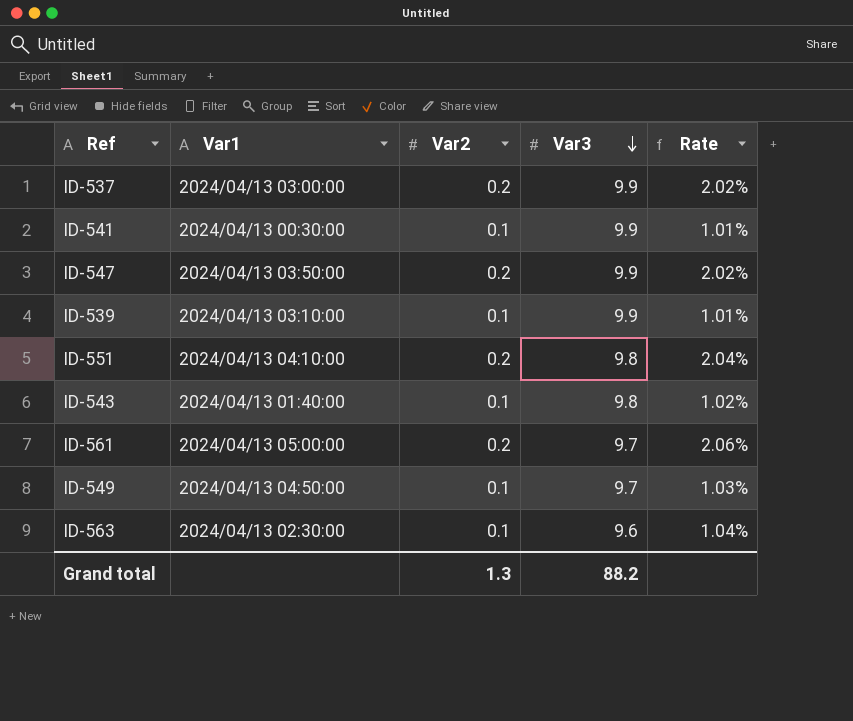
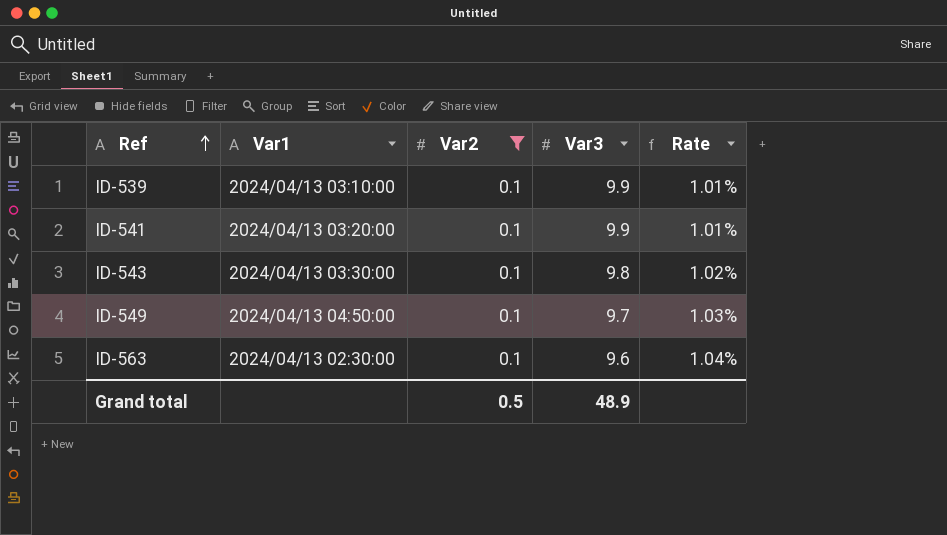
filter: none -> Var2 = 0.1
row order: Var3 descending -> Ref ascending
ID-541 | Var1: 2024/04/13 00:30:00 -> 2024/04/13 03:20:00
ID-543 | Var1: 2024/04/13 01:40:00 -> 2024/04/13 03:30:00
Grand total | Var2: 1.3 -> 0.5
Grand total | Var3: 88.2 -> 48.9

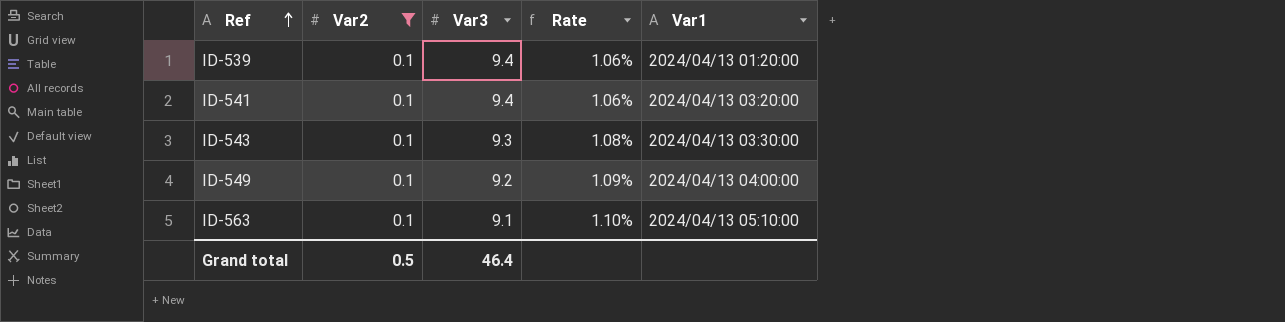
column Var1 | position: 2 -> 5
ID-539 | Var3: 9.9 -> 9.4
ID-539 | Rate: 1.01% -> 1.06%
ID-539 | Var1: 2024/04/13 03:10:00 -> 2024/04/13 01:20:00
ID-541 | Var3: 9.9 -> 9.4
ID-541 | Rate: 1.01% -> 1.06%
ID-543 | Var3: 9.8 -> 9.3
ID-543 | Rate: 1.02% -> 1.08%
ID-549 | Var3: 9.7 -> 9.2
ID-549 | Rate: 1.03% -> 1.09%
ID-549 | Var1: 2024/04/13 04:50:00 -> 2024/04/13 04:00:00
ID-563 | Var3: 9.6 -> 9.1
ID-563 | Rate: 1.04% -> 1.10%
ID-563 | Var1: 2024/04/13 02:30:00 -> 2024/04/13 05:10:00
Grand total | Var3: 48.9 -> 46.4

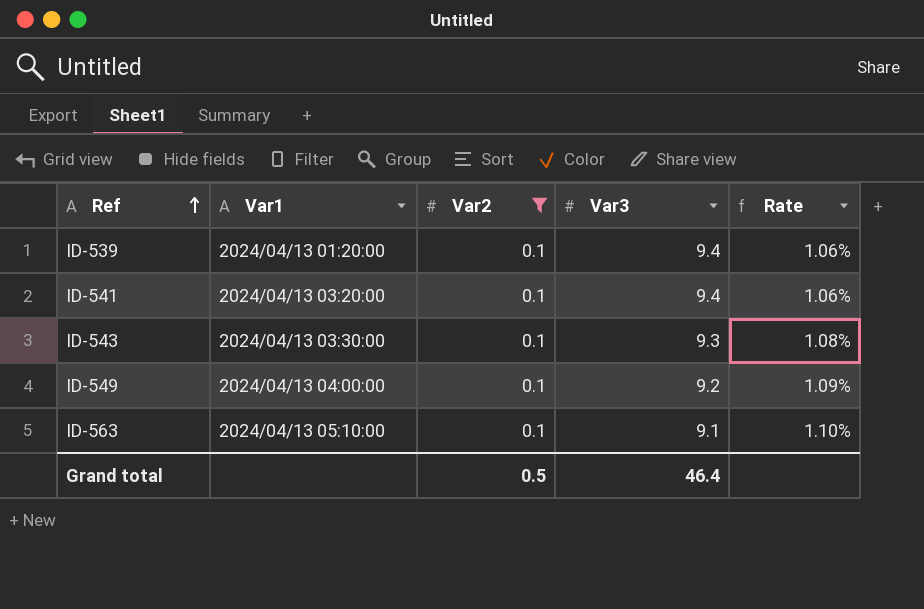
column Var1 | position: 5 -> 2

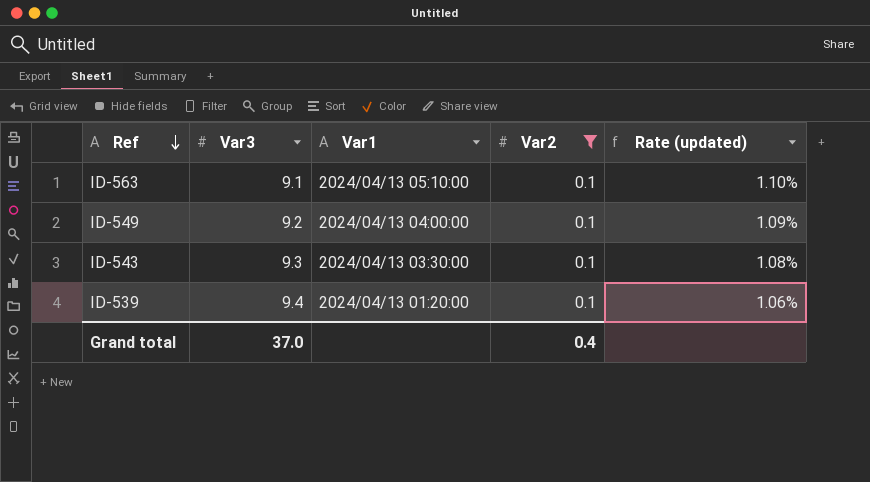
row order: Ref ascending -> Ref descending
column Var3 | position: 4 -> 2
column name: Rate -> Rate (updated)
row ID-541: 2024/04/13 03:20:00 | 0.1 | 9.4 | 1.06% -> none
Grand total | Var3: 46.4 -> 37.0
Grand total | Var2: 0.5 -> 0.4

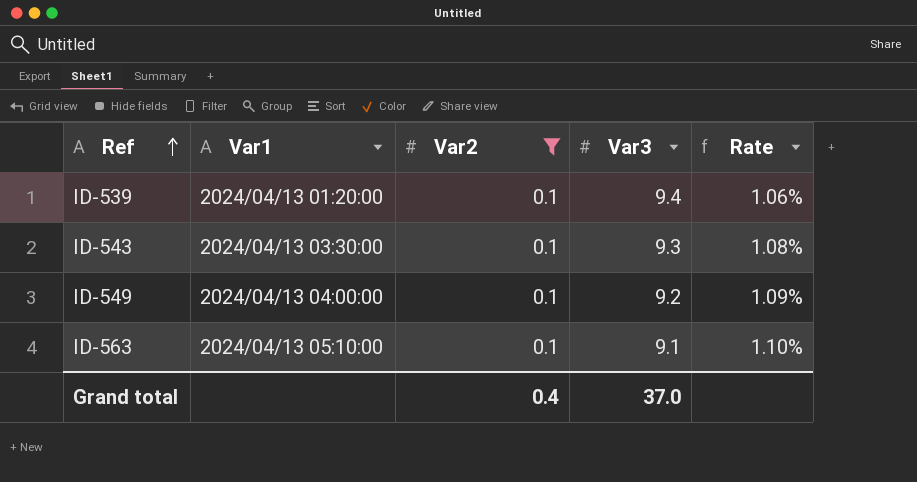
row order: Ref descending -> Ref ascending
column Var3 | position: 2 -> 4
column name: Rate (updated) -> Rate

